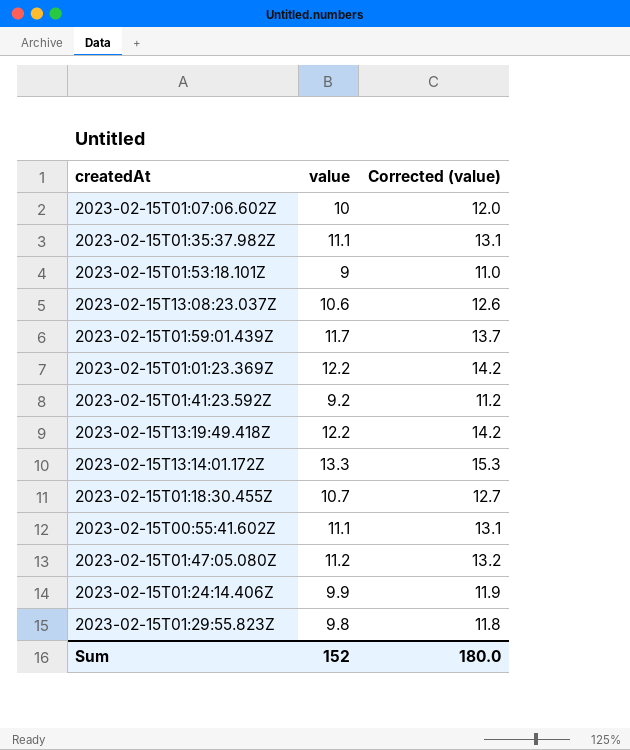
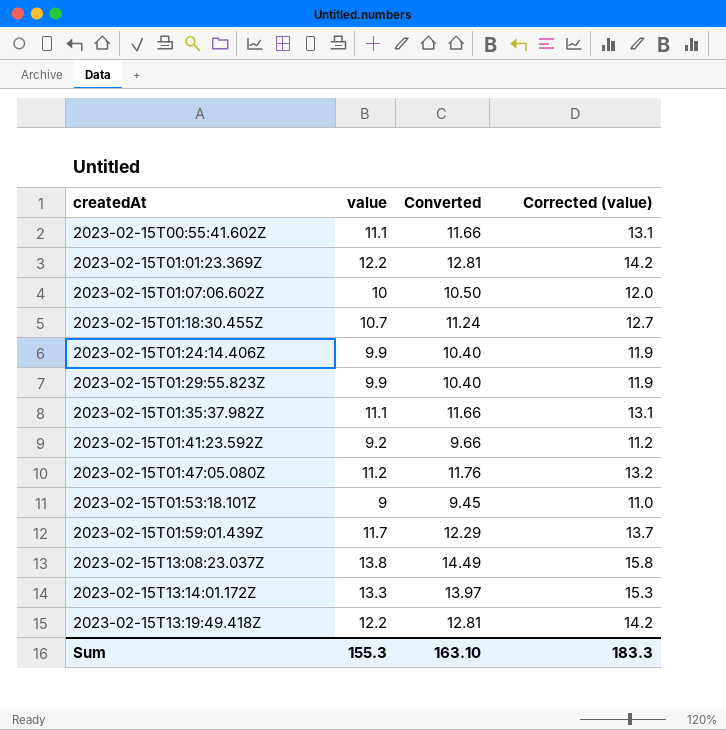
row order: none -> createdAt ascending
column Converted | formula: none -> [value] * 1.05
2023-02-15T01:29:55.823Z | value: 9.8 -> 9.9
2023-02-15T01:29:55.823Z | Corrected (value): 11.8 -> 11.9
2023-02-15T13:08:23.037Z | value: 10.6 -> 13.8
2023-02-15T13:08:23.037Z | Corrected (value): 12.6 -> 15.8
Sum | value: 152 -> 155.3
Sum | Corrected (value): 180.0 -> 183.3

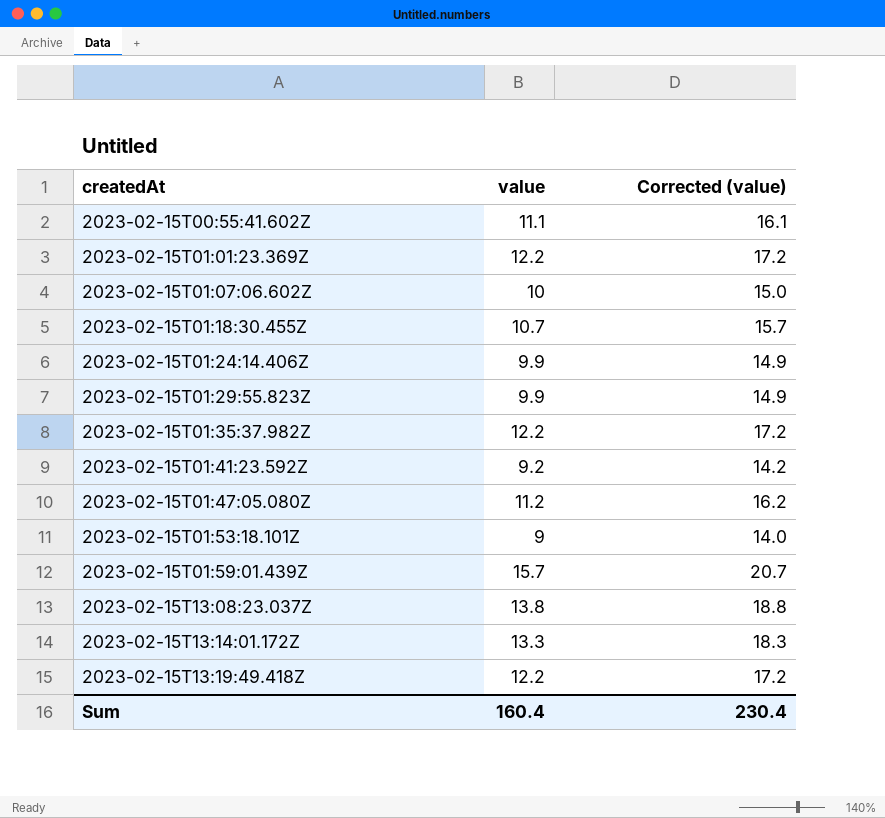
column Converted | formula: [value] * 1.05 -> none
column Corrected (value) | formula: [value] + 2 -> [value] + 5
2023-02-15T01:35:37.982Z | value: 11.1 -> 12.2
2023-02-15T01:59:01.439Z | value: 11.7 -> 15.7
Sum | value: 155.3 -> 160.4
Sum | Corrected (value): 183.3 -> 230.4

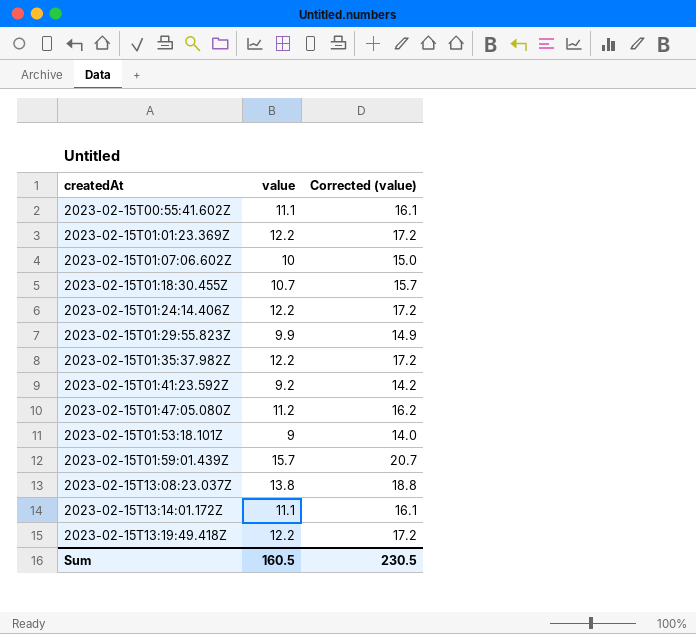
2023-02-15T01:24:14.406Z | value: 9.9 -> 12.2
2023-02-15T01:24:14.406Z | Corrected (value): 14.9 -> 17.2
2023-02-15T13:14:01.172Z | value: 13.3 -> 11.1
2023-02-15T13:14:01.172Z | Corrected (value): 18.3 -> 16.1
Sum | value: 160.4 -> 160.5
Sum | Corrected (value): 230.4 -> 230.5

